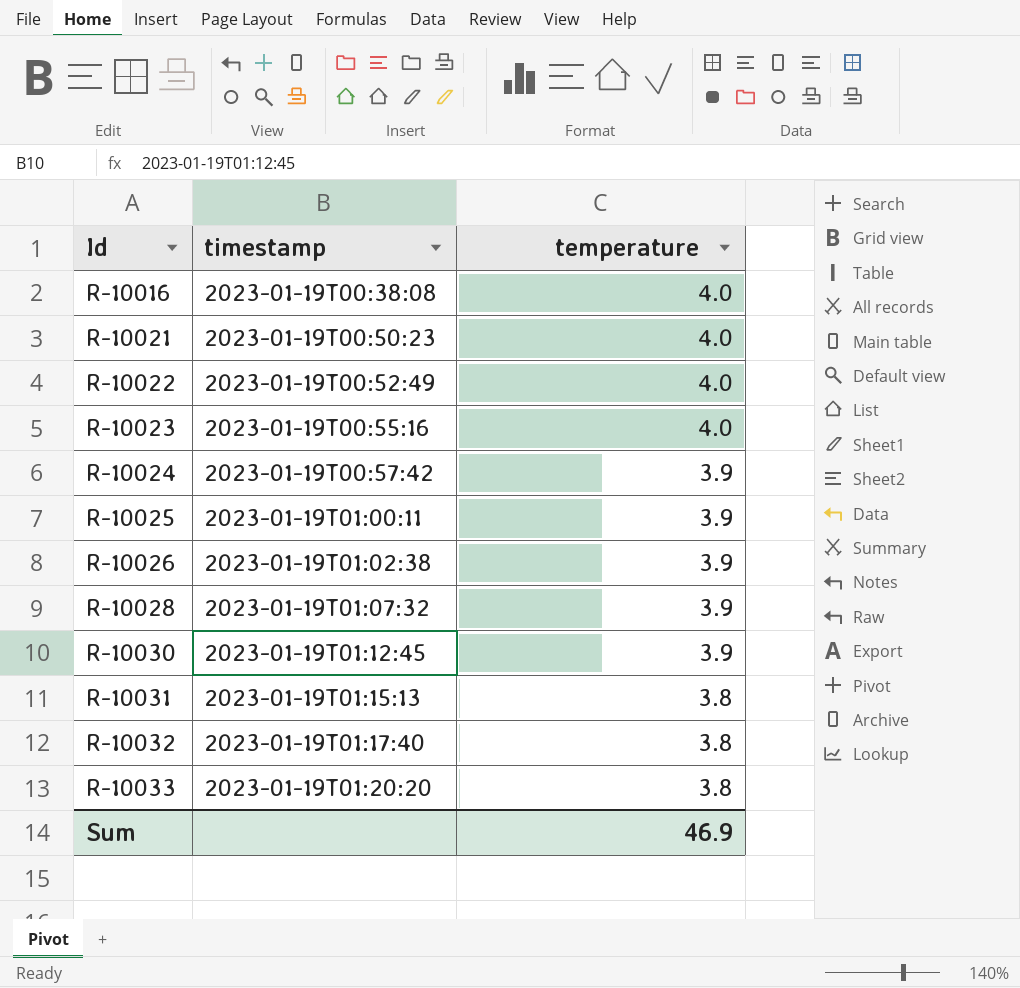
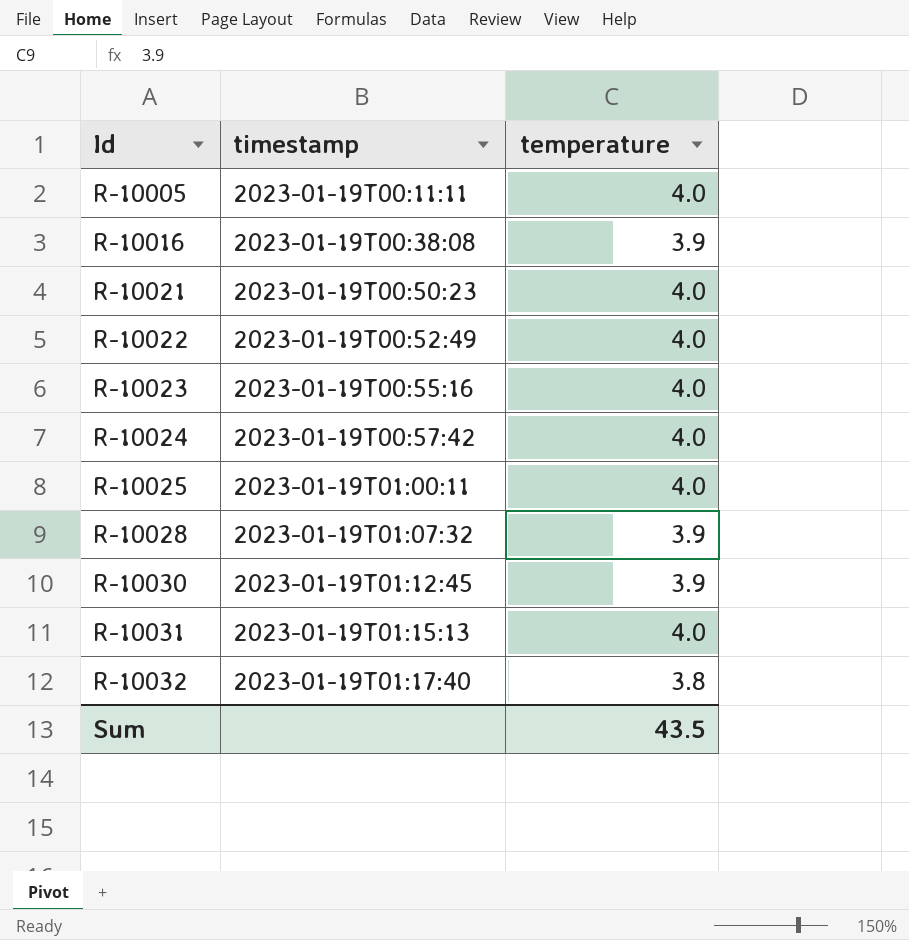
row R-10026: 2023-01-19T01:02:38 | 3.9 -> none
row R-10033: 2023-01-19T01:20:20 | 3.8 -> none
row R-10005: none -> 2023-01-19T00:11:11 | 4.0
R-10016 | temperature: 4.0 -> 3.9
R-10024 | temperature: 3.9 -> 4.0
R-10025 | temperature: 3.9 -> 4.0
R-10031 | temperature: 3.8 -> 4.0
Sum | temperature: 46.9 -> 43.5

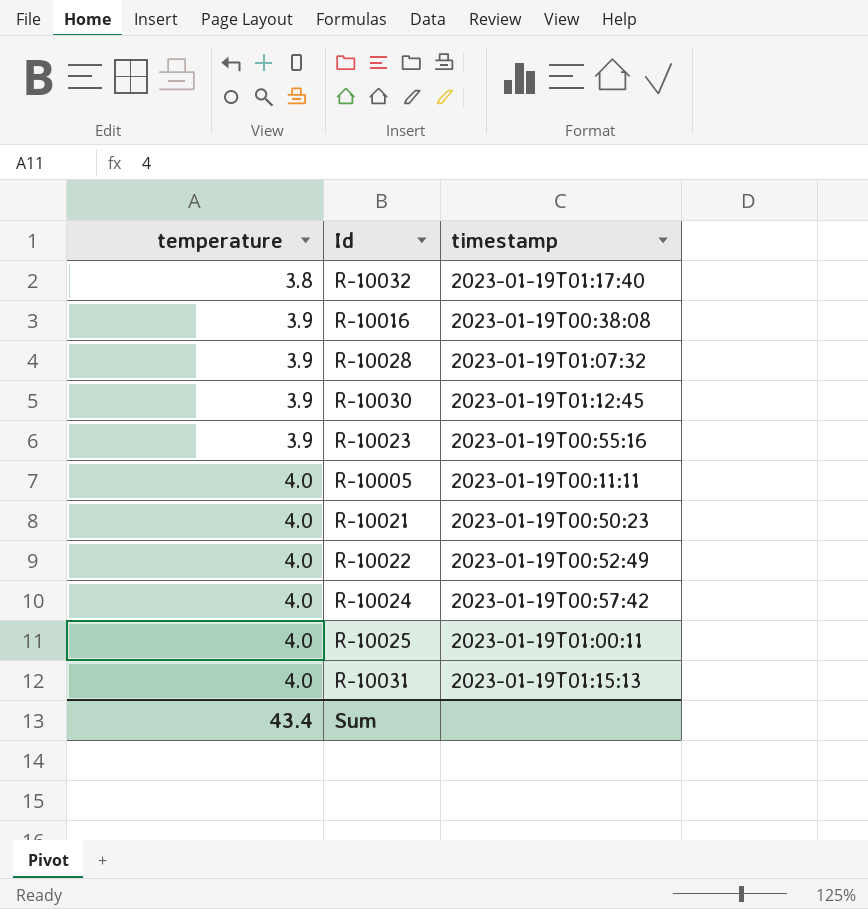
row order: Id ascending -> temperature ascending
column temperature | position: 3 -> 1
R-10023 | temperature: 4.0 -> 3.9
Sum | temperature: 43.5 -> 43.4

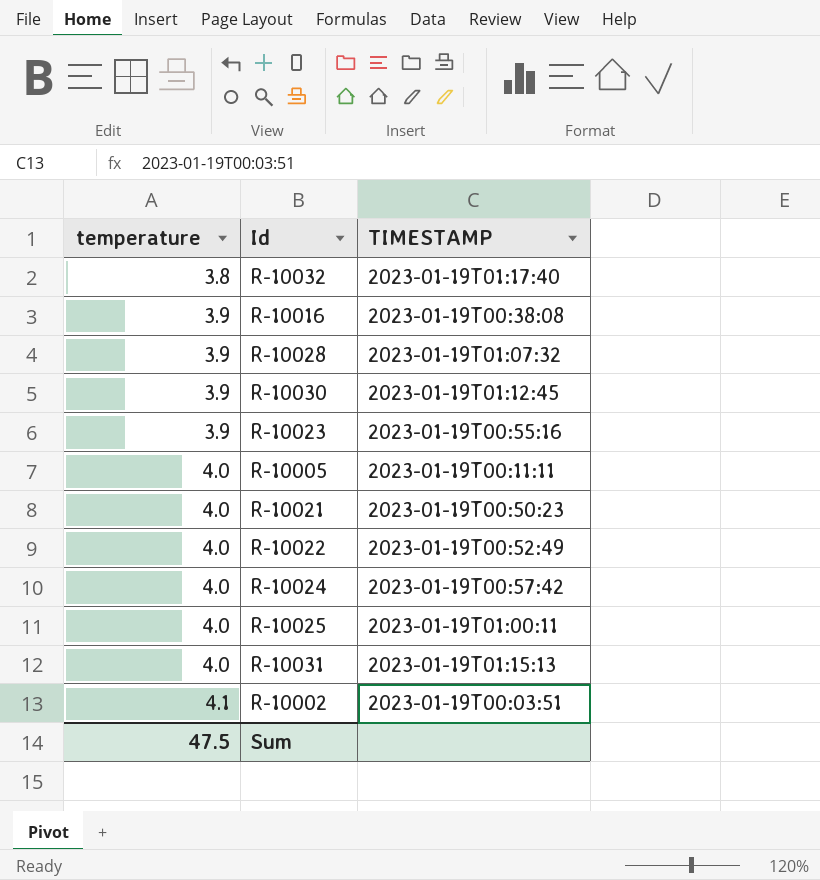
column name: timestamp -> TIMESTAMP
row R-10002: none -> 4.1 | 2023-01-19T00:03:51
Sum | temperature: 43.4 -> 47.5

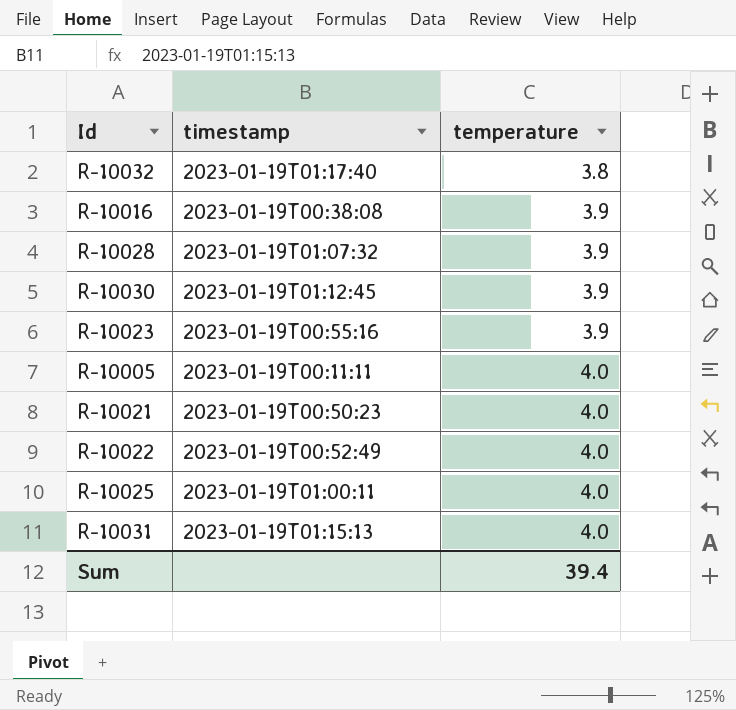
column name: TIMESTAMP -> timestamp
column temperature | position: 1 -> 3
row R-10024: 4.0 | 2023-01-19T00:57:42 -> none
row R-10002: 4.1 | 2023-01-19T00:03:51 -> none
Sum | temperature: 47.5 -> 39.4

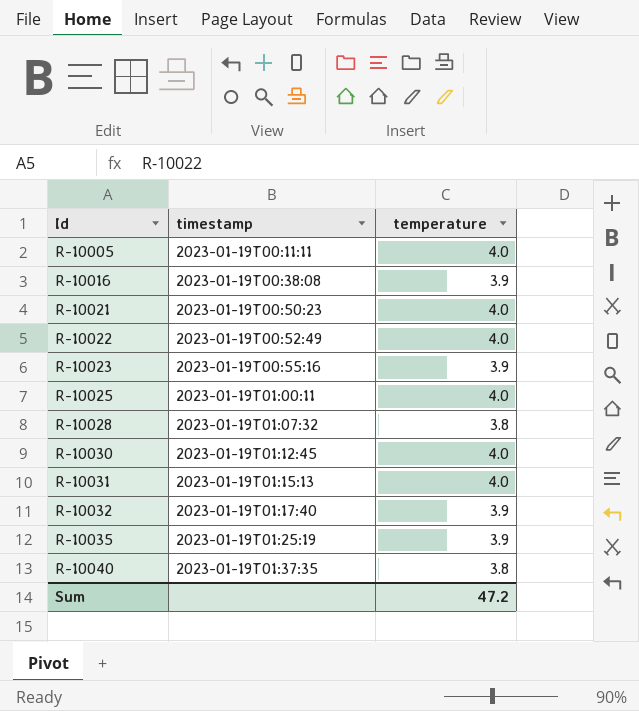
row order: temperature ascending -> Id ascending
R-10028 | temperature: 3.9 -> 3.8
R-10030 | temperature: 3.9 -> 4.0
R-10032 | temperature: 3.8 -> 3.9
row R-10035: none -> 2023-01-19T01:25:19 | 3.9
row R-10040: none -> 2023-01-19T01:37:35 | 3.8
Sum | temperature: 39.4 -> 47.2

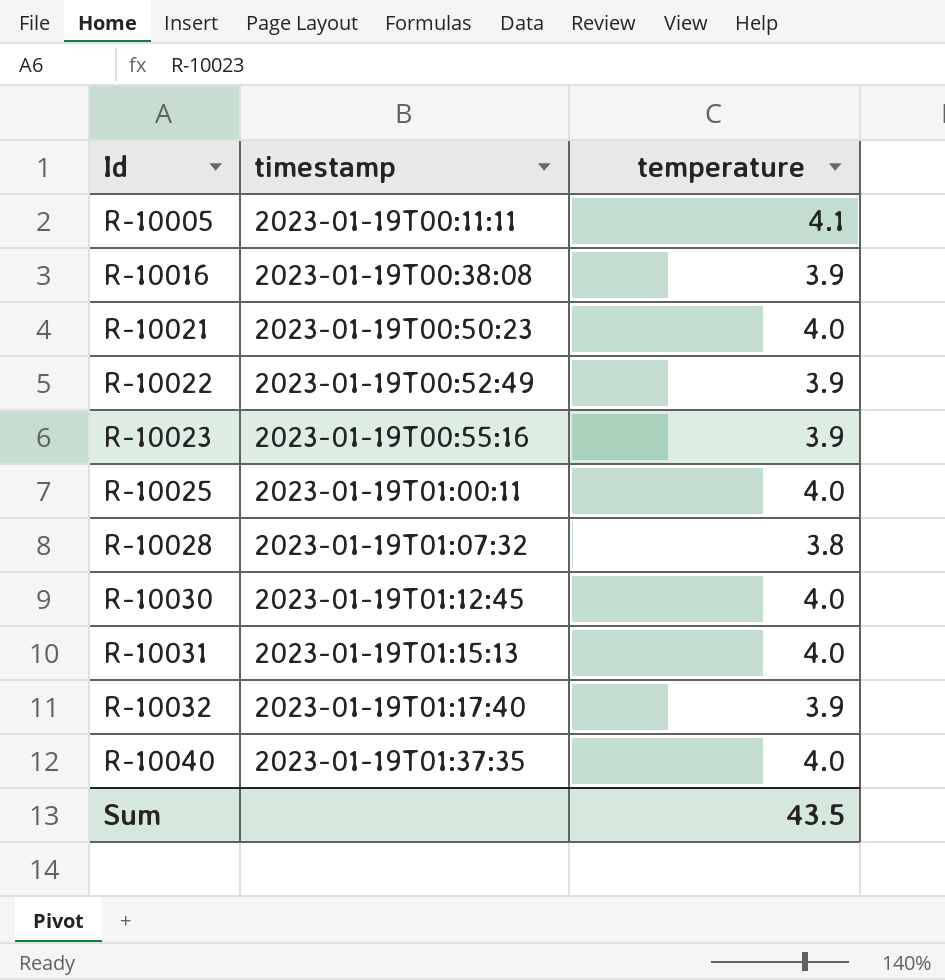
row R-10035: 2023-01-19T01:25:19 | 3.9 -> none
R-10005 | temperature: 4.0 -> 4.1
R-10022 | temperature: 4.0 -> 3.9
R-10040 | temperature: 3.8 -> 4.0
Sum | temperature: 47.2 -> 43.5

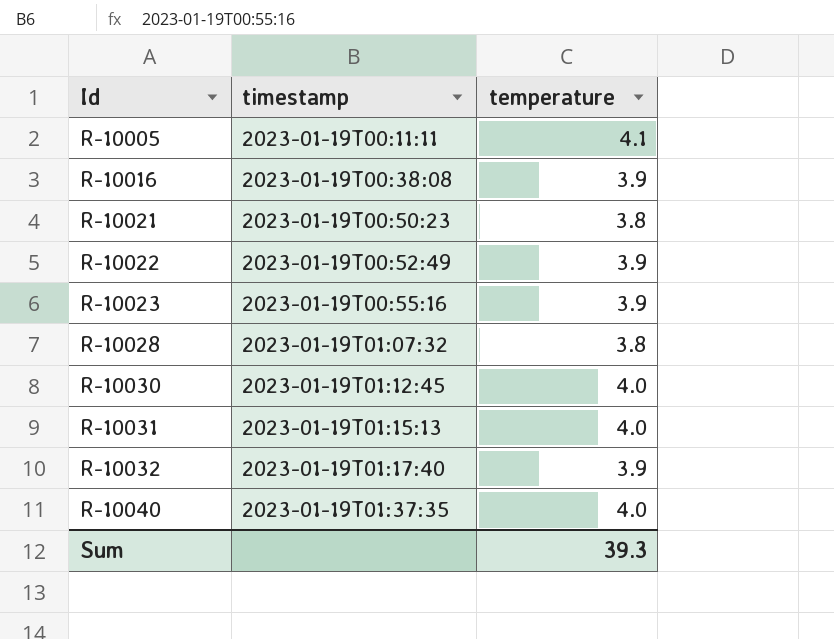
row R-10025: 2023-01-19T01:00:11 | 4.0 -> none
R-10021 | temperature: 4.0 -> 3.8
Sum | temperature: 43.5 -> 39.3

